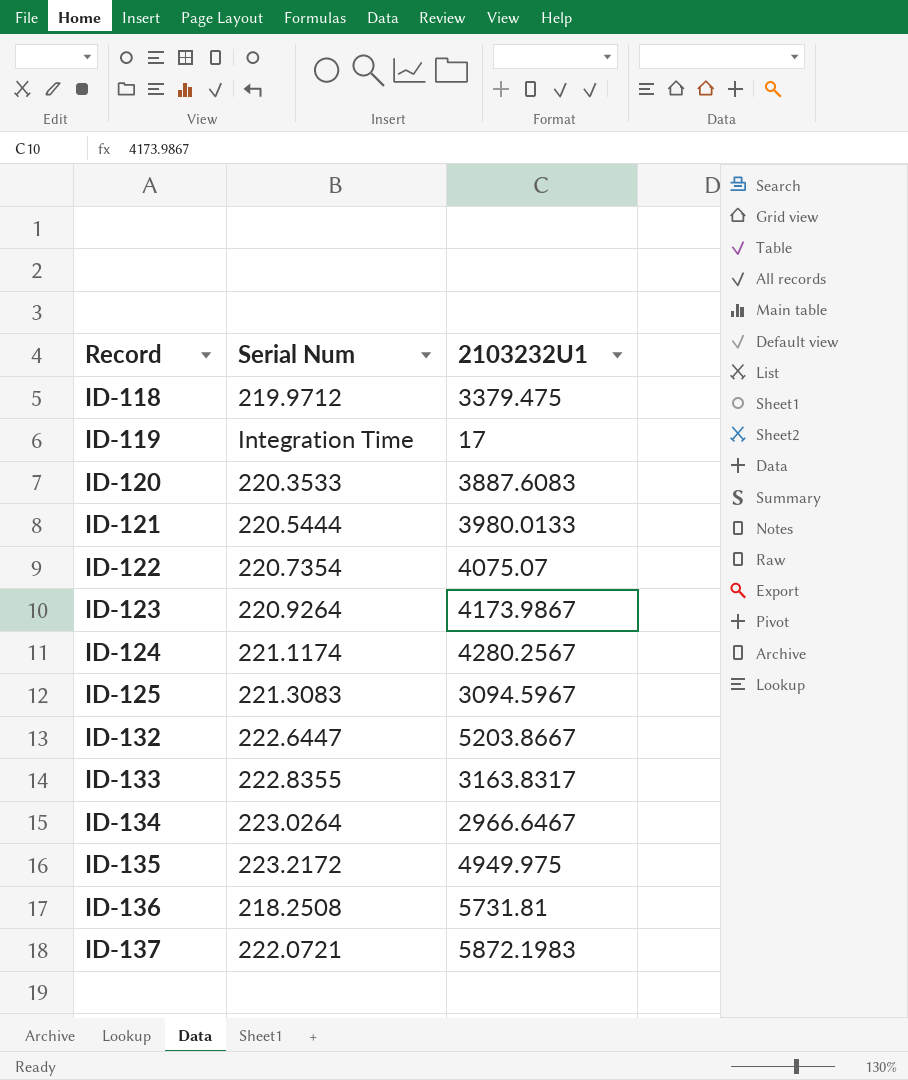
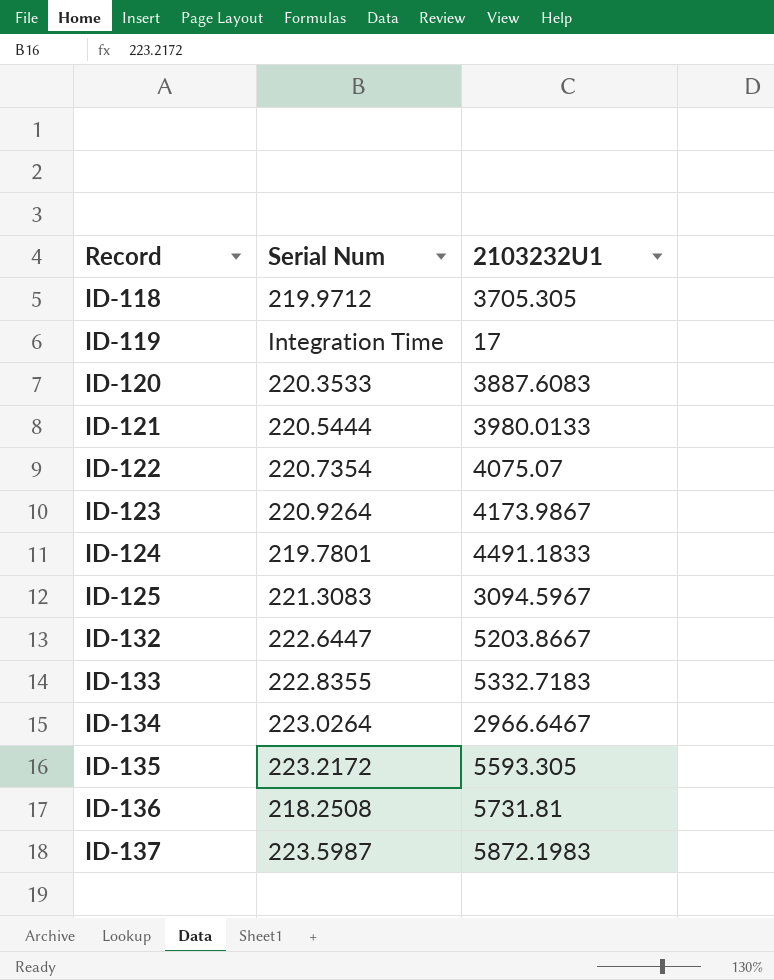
ID-118 | 2103232U1: 3379.475 -> 3705.305
ID-124 | Serial Num: 221.1174 -> 219.7801
ID-124 | 2103232U1: 4280.2567 -> 4491.1833
ID-133 | 2103232U1: 3163.8317 -> 5332.7183
ID-135 | 2103232U1: 4949.975 -> 5593.305
ID-137 | Serial Num: 222.0721 -> 223.5987

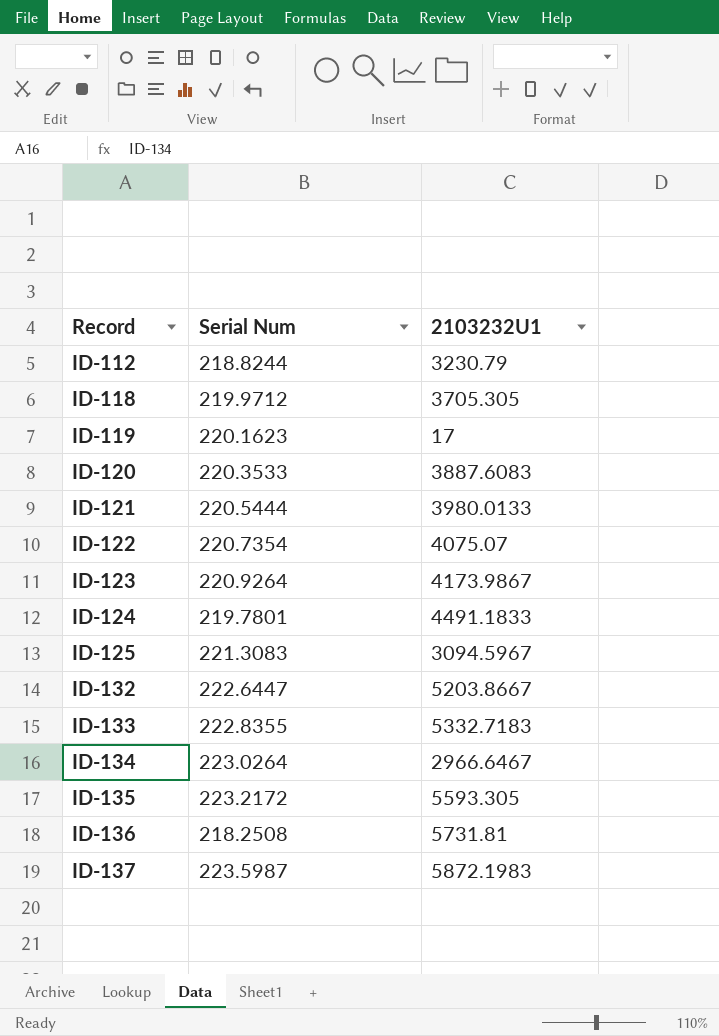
row ID-112: none -> 218.8244 | 3230.79
ID-119 | Serial Num: Integration Time -> 220.1623

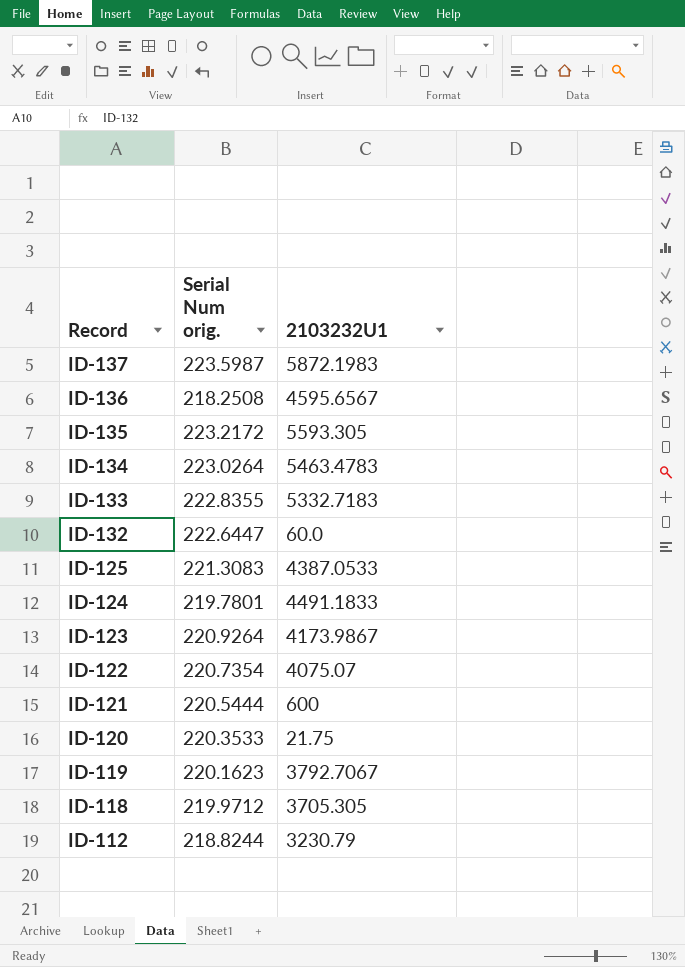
row order: Record ascending -> Record descending
column name: Serial Num -> Serial Num orig.
ID-136 | 2103232U1: 5731.81 -> 4595.6567
ID-134 | 2103232U1: 2966.6467 -> 5463.4783
ID-132 | 2103232U1: 5203.8667 -> 60.0
ID-125 | 2103232U1: 3094.5967 -> 4387.0533
ID-121 | 2103232U1: 3980.0133 -> 600
ID-120 | 2103232U1: 3887.6083 -> 21.75
ID-119 | 2103232U1: 17 -> 3792.7067

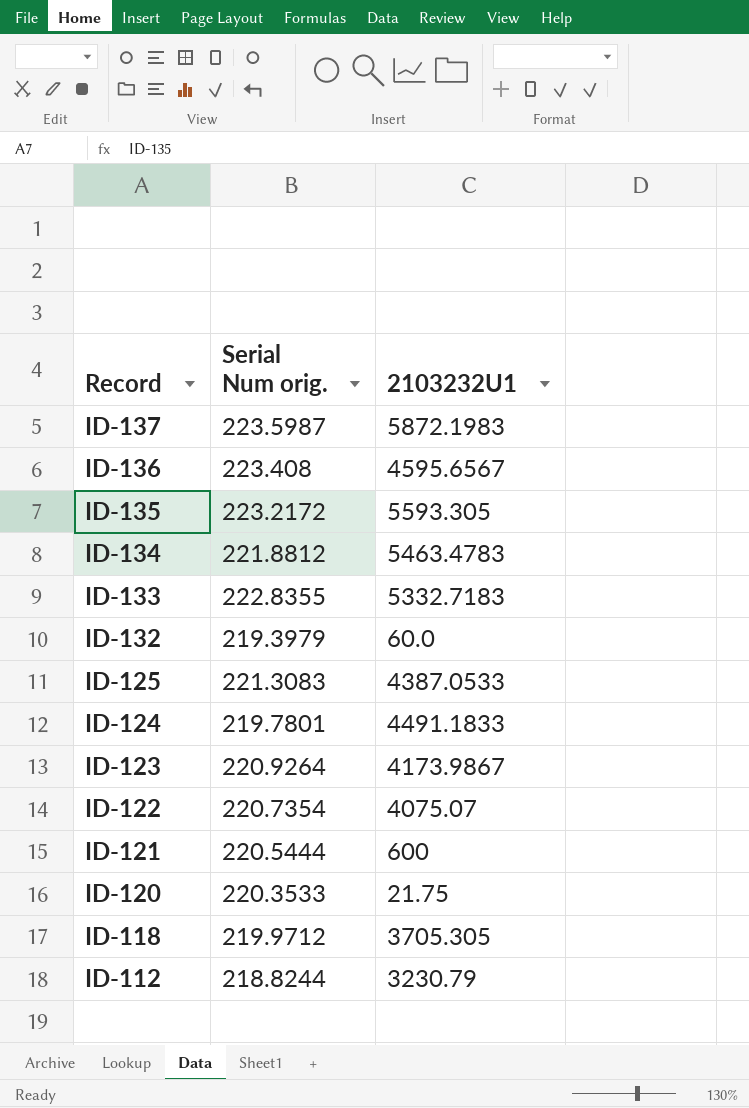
row ID-119: 220.1623 | 3792.7067 -> none
ID-136 | Serial Num orig.: 218.2508 -> 223.408
ID-134 | Serial Num orig.: 223.0264 -> 221.8812
ID-132 | Serial Num orig.: 222.6447 -> 219.3979

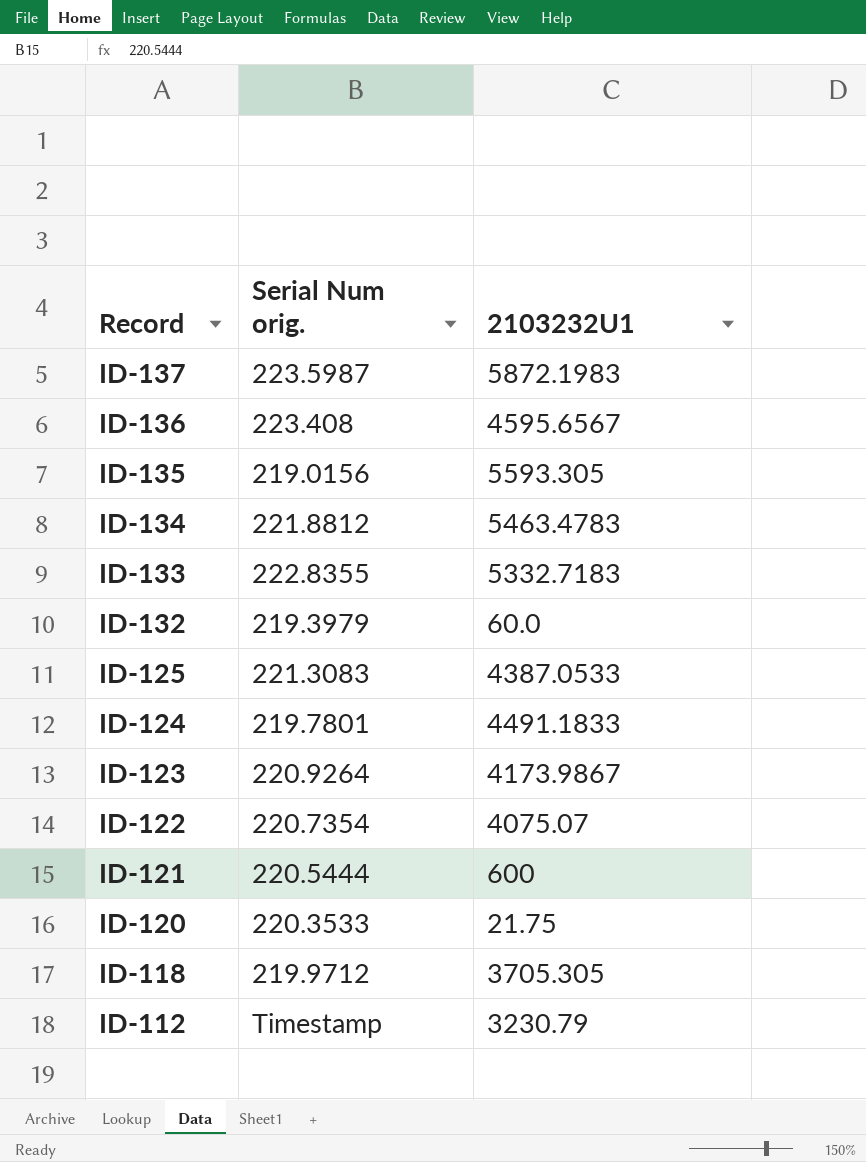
ID-135 | Serial Num orig.: 223.2172 -> 219.0156
ID-112 | Serial Num orig.: 218.8244 -> Timestamp

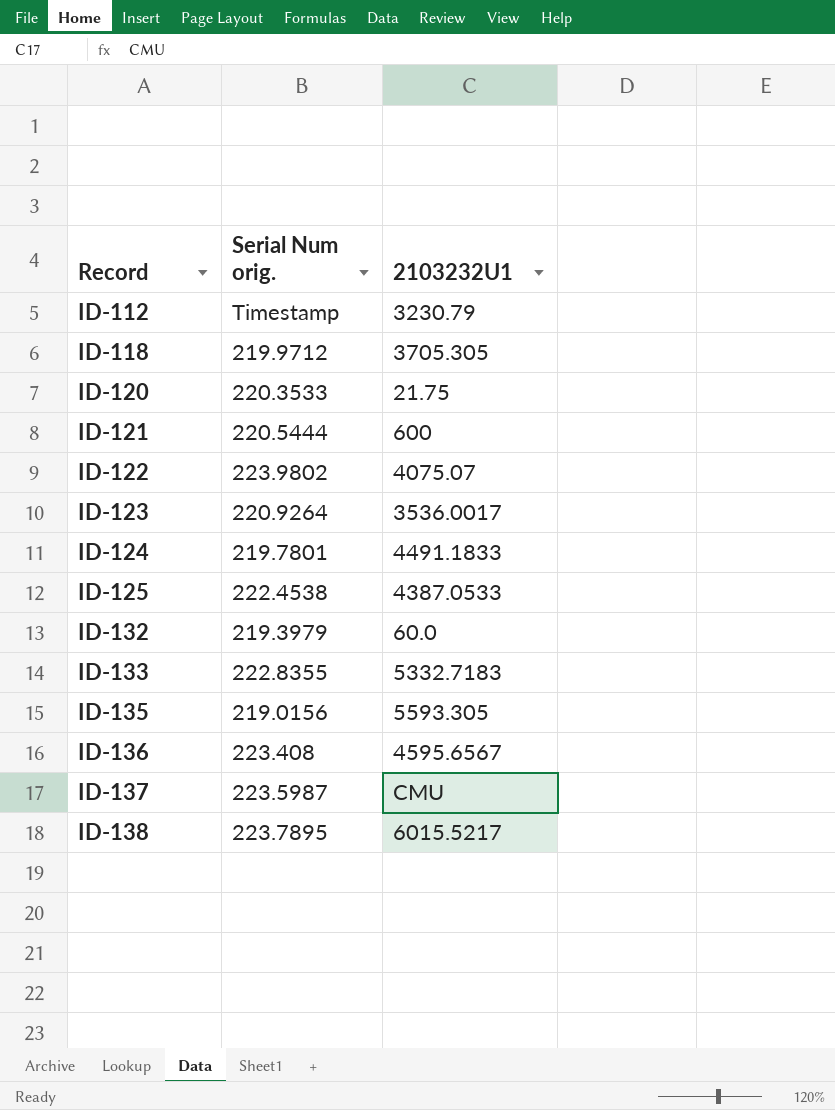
row order: Record descending -> Record ascending
row ID-134: 221.8812 | 5463.4783 -> none
ID-122 | Serial Num orig.: 220.7354 -> 223.9802
ID-123 | 2103232U1: 4173.9867 -> 3536.0017
ID-125 | Serial Num orig.: 221.3083 -> 222.4538
ID-137 | 2103232U1: 5872.1983 -> CMU
row ID-138: none -> 223.7895 | 6015.5217

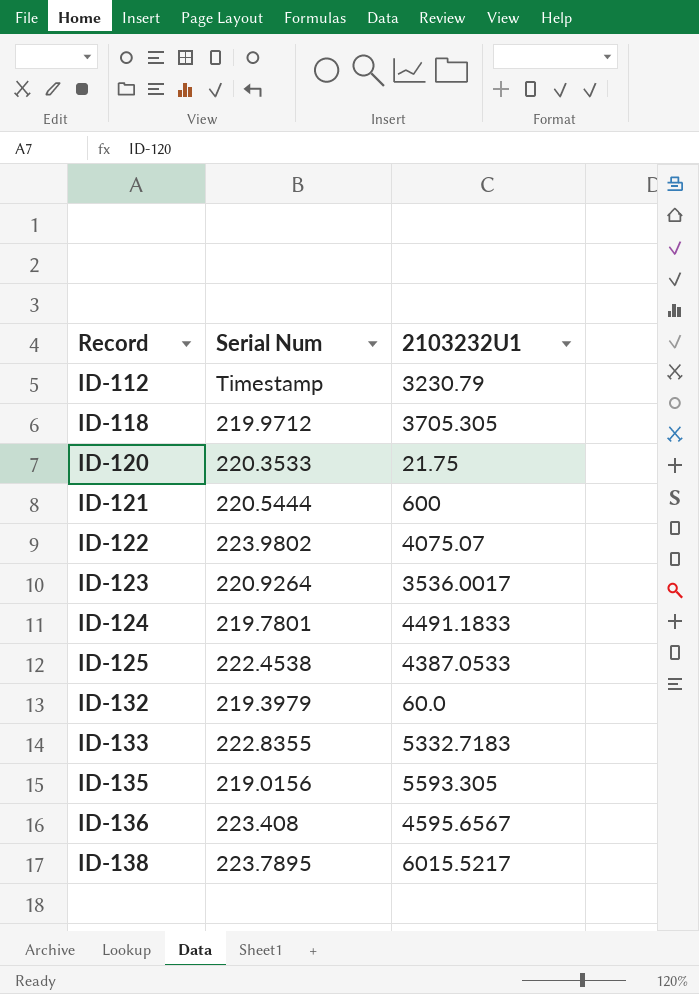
column name: Serial Num orig. -> Serial Num
row ID-137: 223.5987 | CMU -> none

